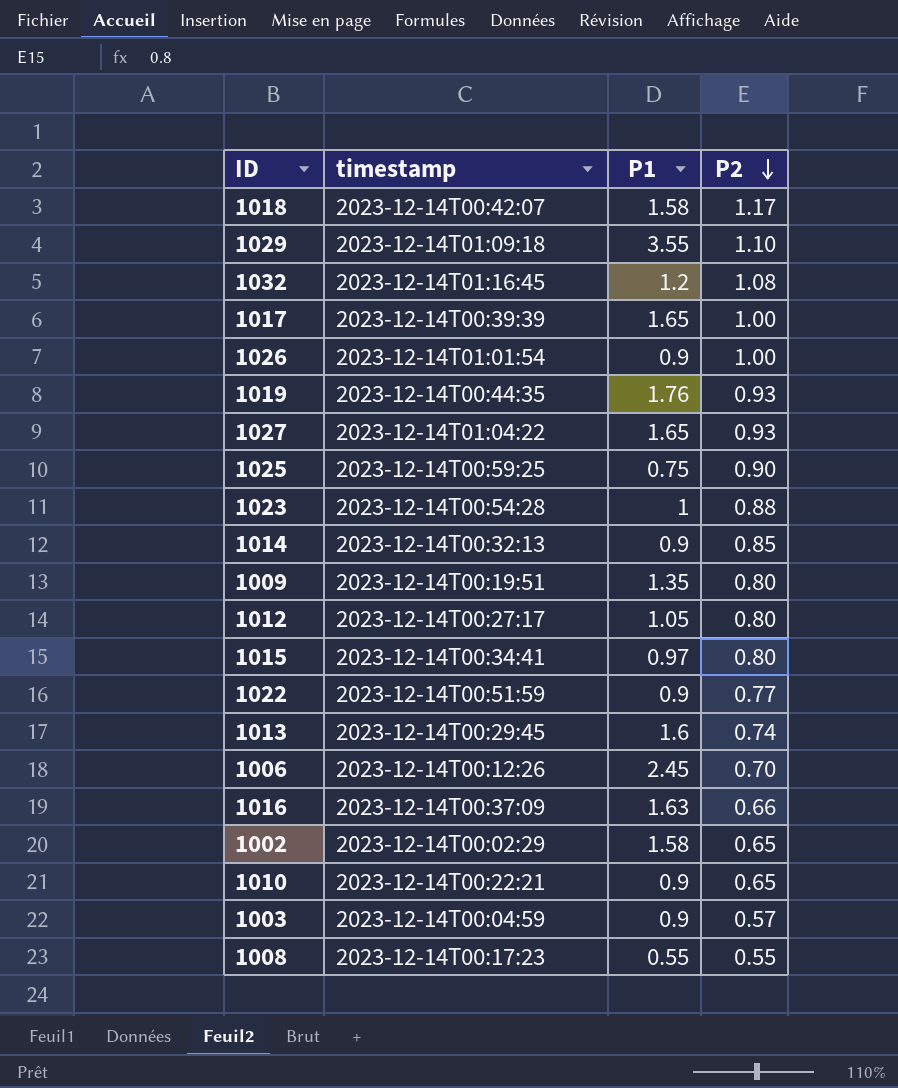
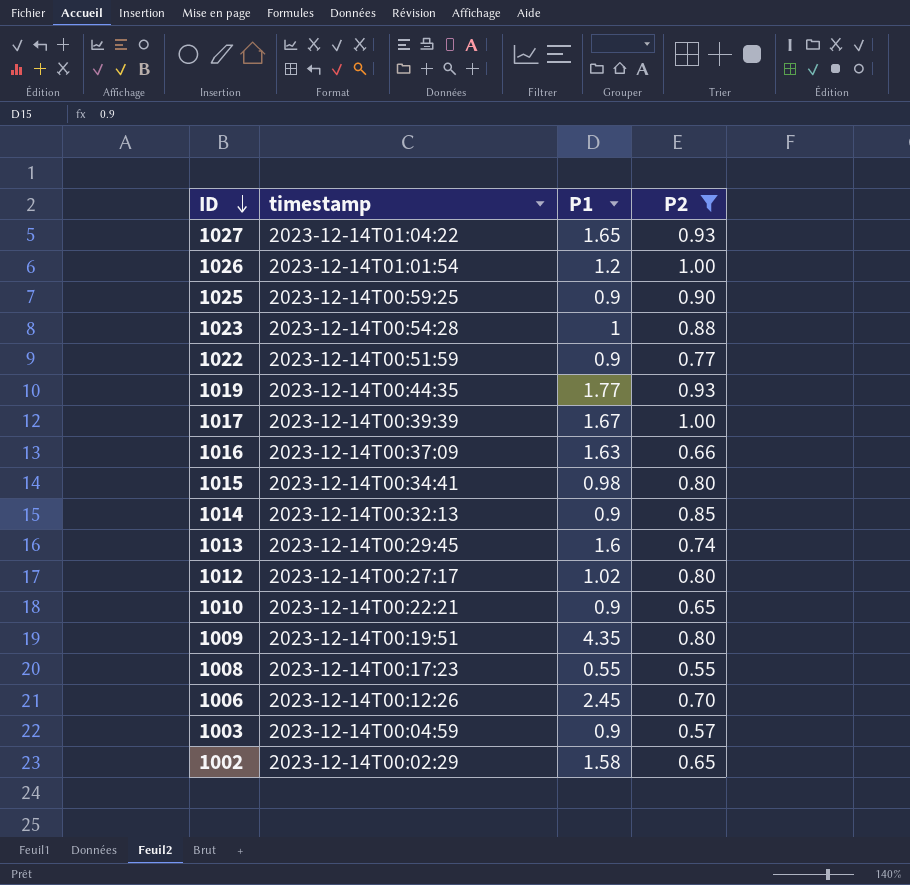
filter: none -> P2 <= 1.00
row order: P2 descending -> ID descending
1026 | P1: 0.9 -> 1.2
1025 | P1: 0.75 -> 0.9
1019 | P1: 1.76 -> 1.77
1017 | P1: 1.65 -> 1.67
1015 | P1: 0.97 -> 0.98
1012 | P1: 1.05 -> 1.02
1009 | P1: 1.35 -> 4.35

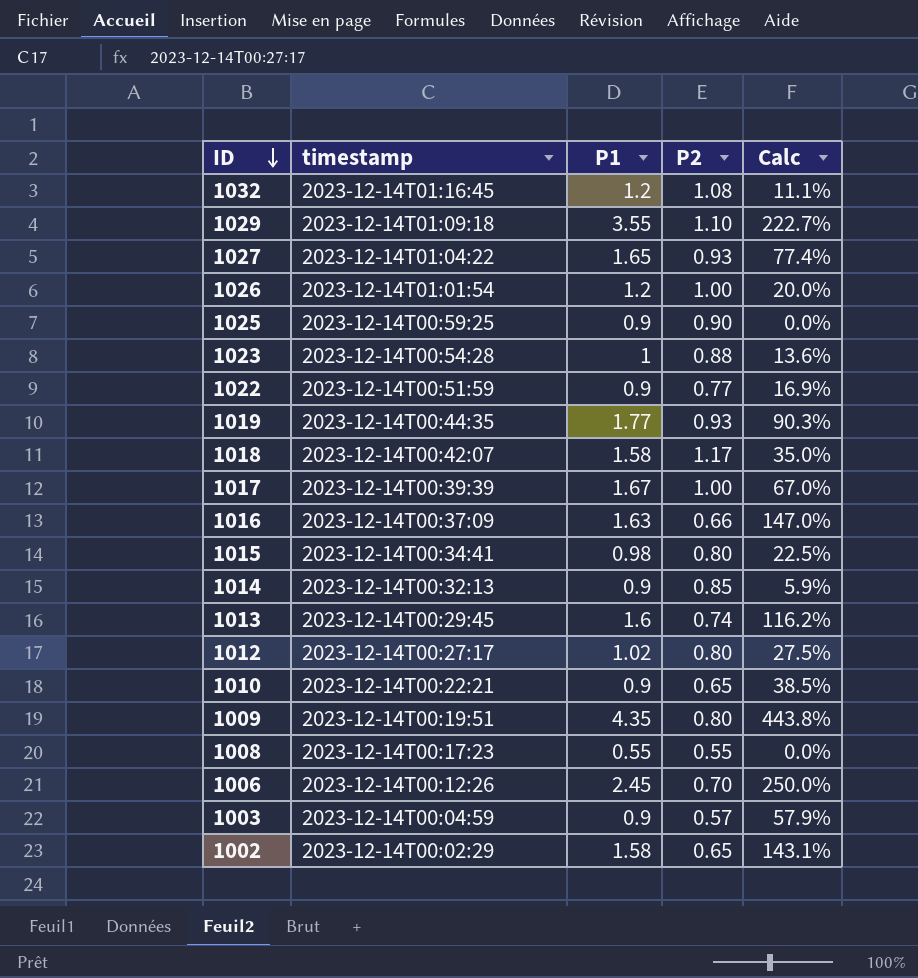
filter: P2 <= 1.00 -> none
column Calc | formula: none -> ([P1] - [P2]) / [P2]

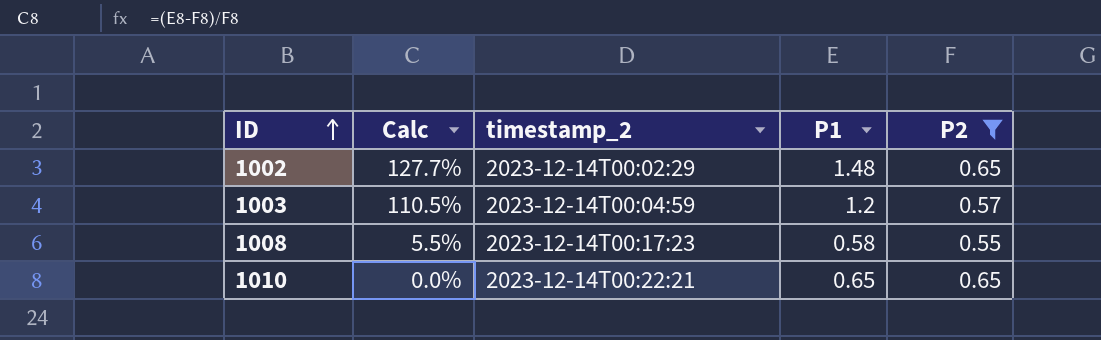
filter: none -> P2 <= 0.65
row order: ID descending -> ID ascending
column Calc | position: 5 -> 2
column name: timestamp -> timestamp_2
1002 | Calc: 143.1% -> 127.7%
1002 | P1: 1.58 -> 1.48
1003 | Calc: 57.9% -> 110.5%
1003 | P1: 0.9 -> 1.2
1008 | Calc: 0.0% -> 5.5%
1008 | P1: 0.55 -> 0.58
1010 | Calc: 38.5% -> 0.0%
1010 | P1: 0.9 -> 0.65

